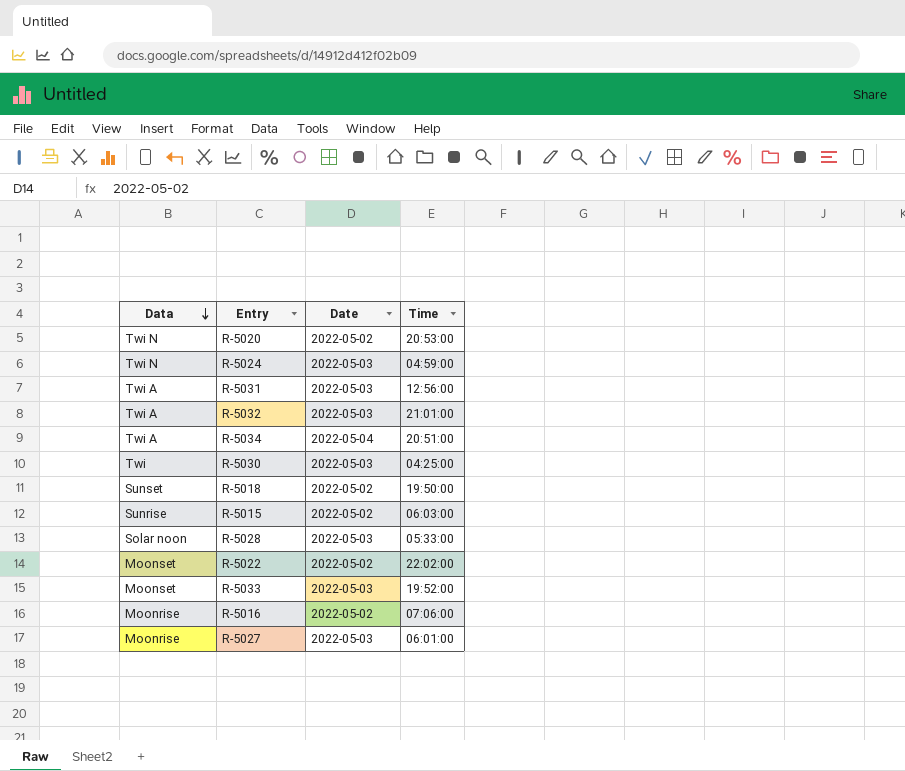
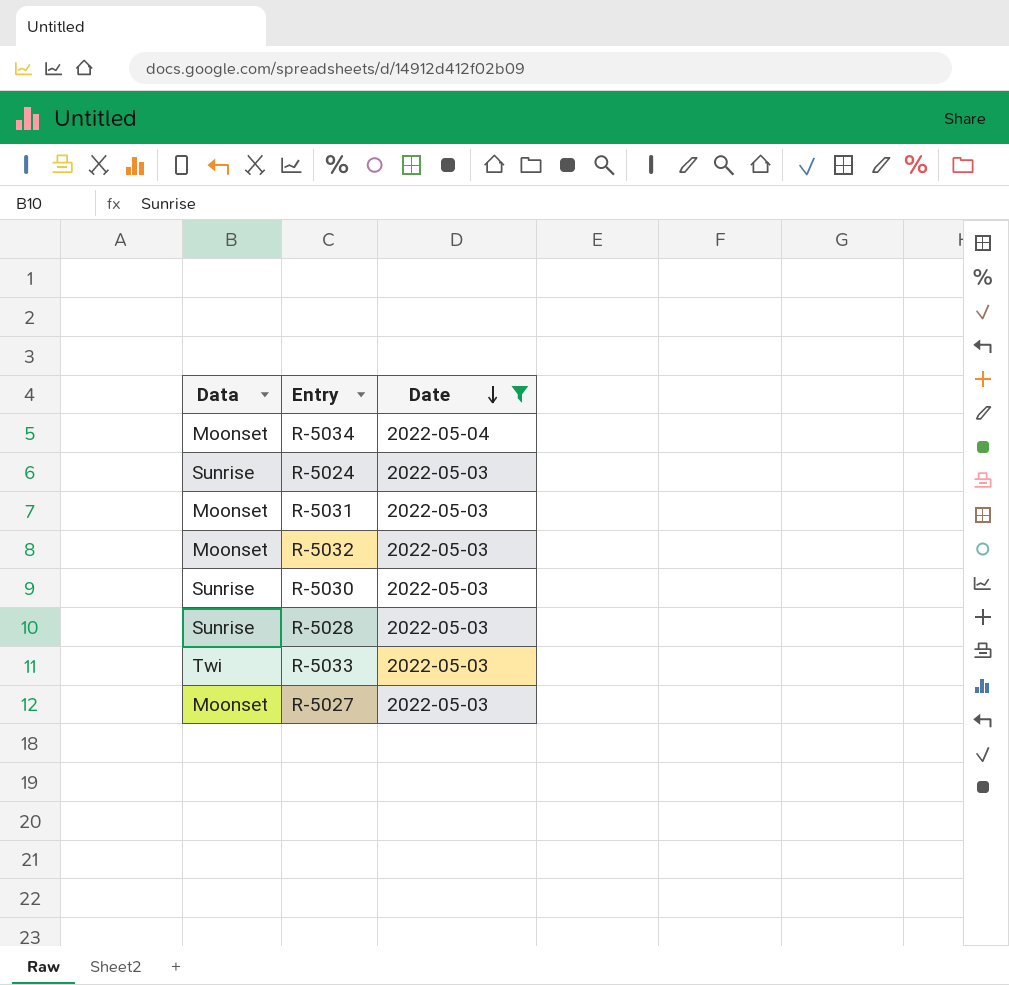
filter: none -> Date != 2022-05-02
row order: Data descending -> Date descending
column Time | position: 4 -> none
R-5034 | Data: Twi A -> Moonset
R-5024 | Data: Twi N -> Sunrise
R-5031 | Data: Twi A -> Moonset
R-5032 | Data: Twi A -> Moonset
R-5030 | Data: Twi -> Sunrise
R-5028 | Data: Solar noon -> Sunrise
R-5033 | Data: Moonset -> Twi
R-5027 | Data: Moonrise -> Moonset

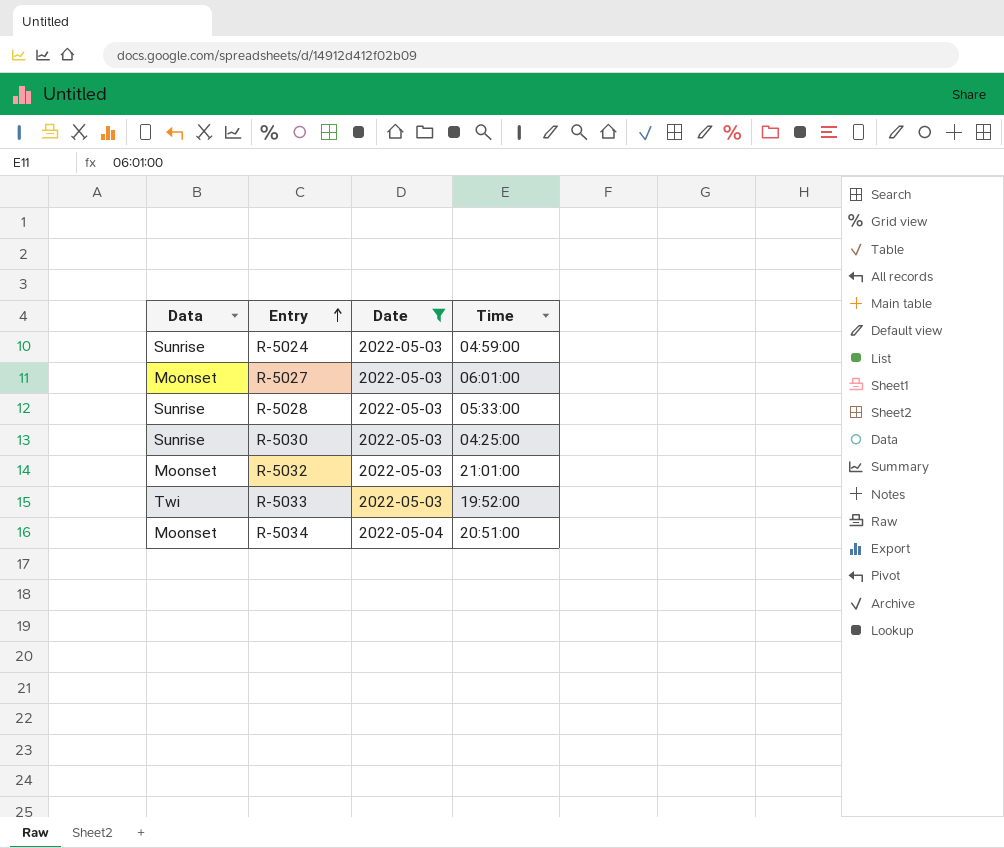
row order: Date descending -> Entry ascending
column Time | position: none -> 4
row R-5031: Moonset | 2022-05-03 -> none

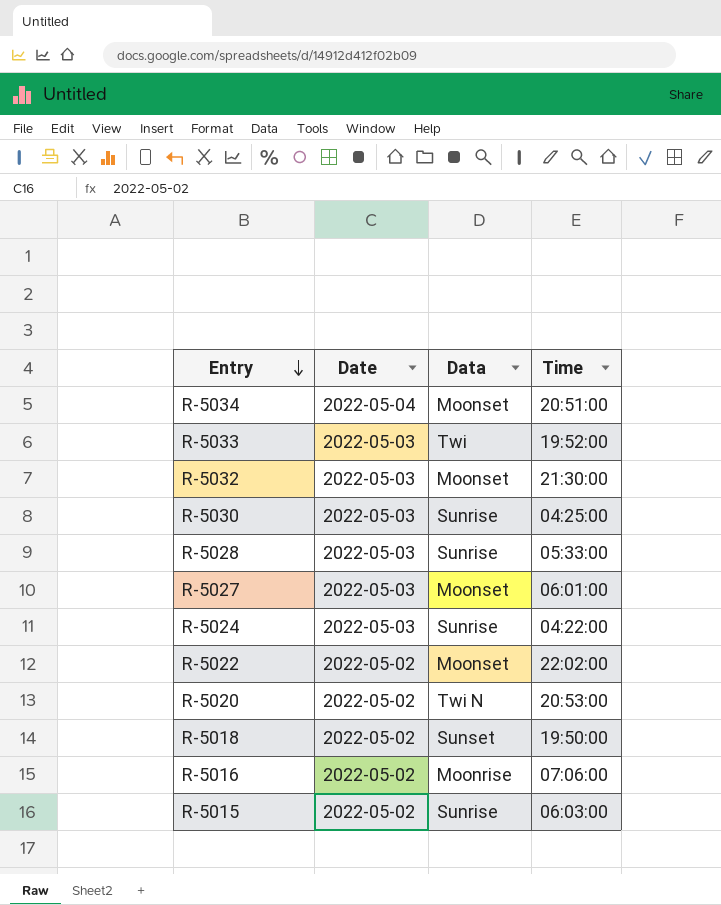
filter: Date != 2022-05-02 -> none
row order: Entry ascending -> Entry descending
column Data | position: 1 -> 3
R-5032 | Time: 21:01:00 -> 21:30:00
R-5024 | Time: 04:59:00 -> 04:22:00

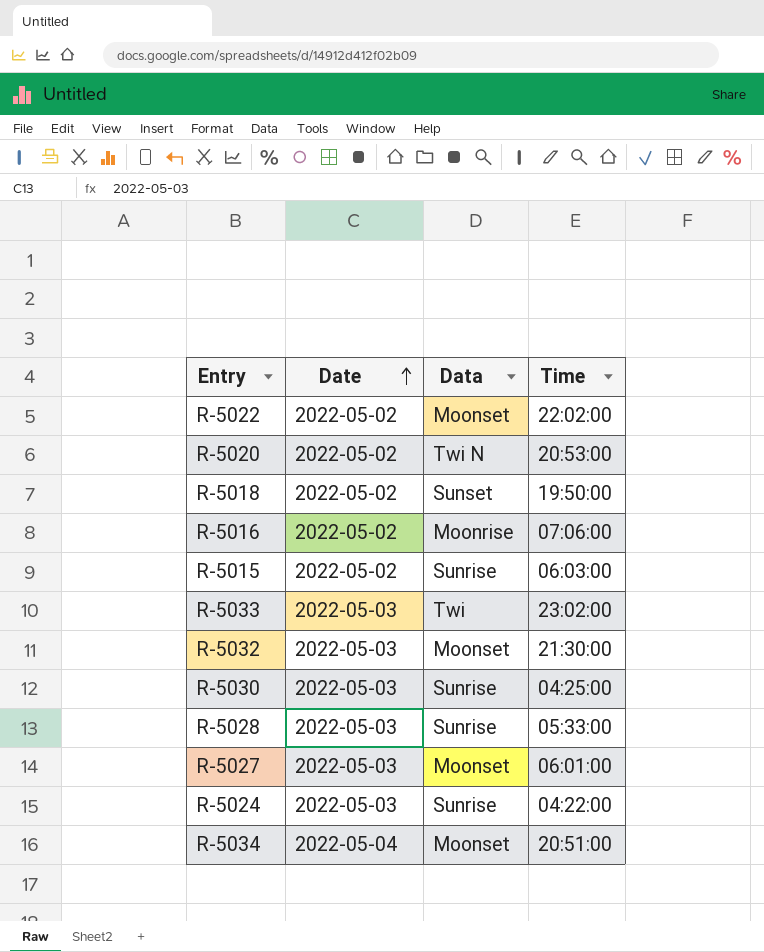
row order: Entry descending -> Date ascending
R-5033 | Time: 19:52:00 -> 23:02:00

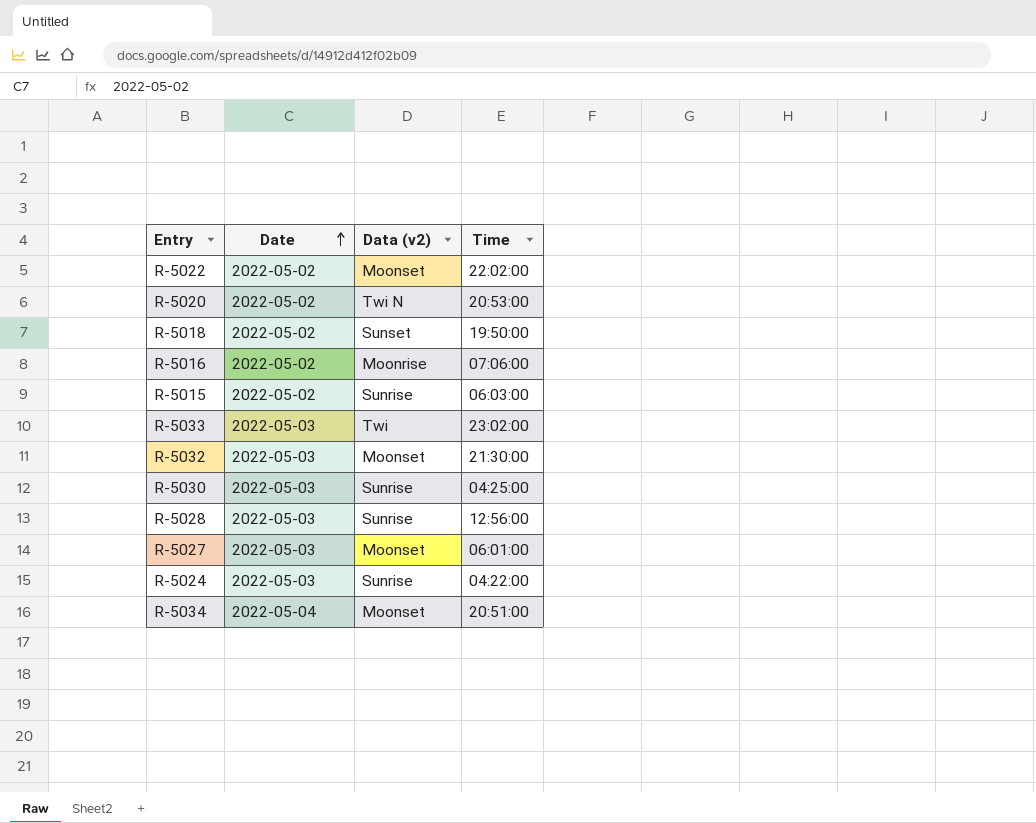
column name: Data -> Data (v2)
R-5028 | Time: 05:33:00 -> 12:56:00

